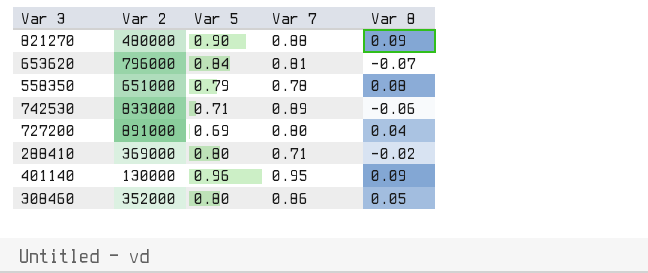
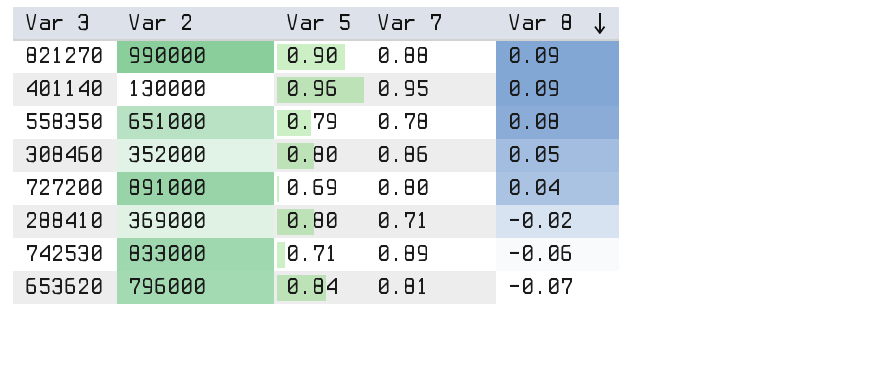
row order: none -> Var 8 descending
821270 | Var 2: 480000 -> 990000

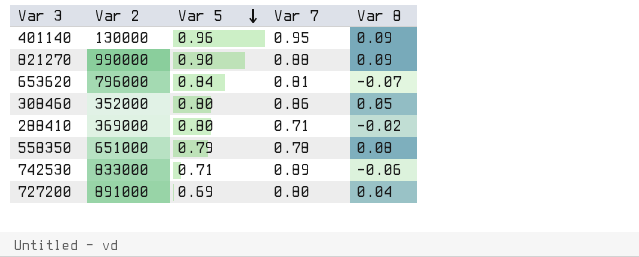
row order: Var 8 descending -> Var 5 descending

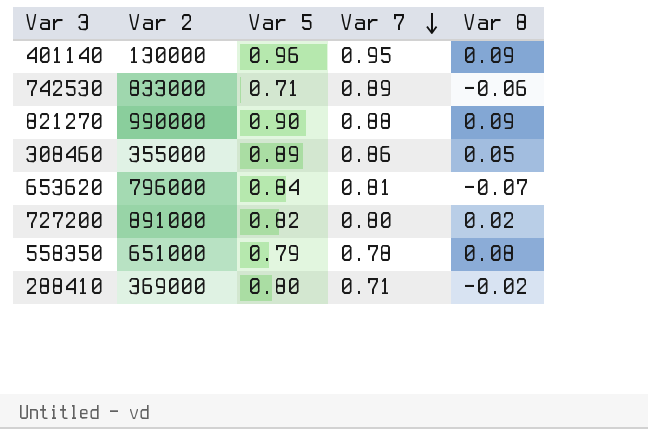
row order: Var 5 descending -> Var 7 descending
308460 | Var 2: 352000 -> 355000
308460 | Var 5: 0.80 -> 0.89
727200 | Var 5: 0.69 -> 0.82
727200 | Var 8: 0.04 -> 0.02

